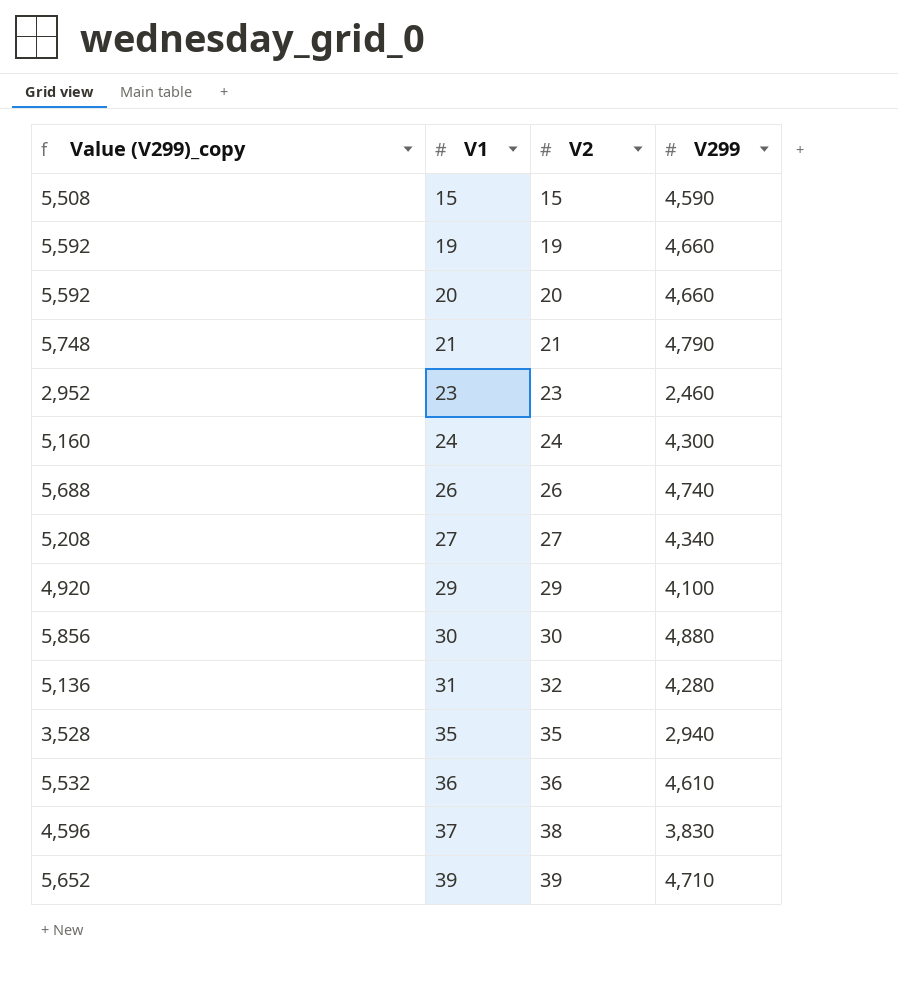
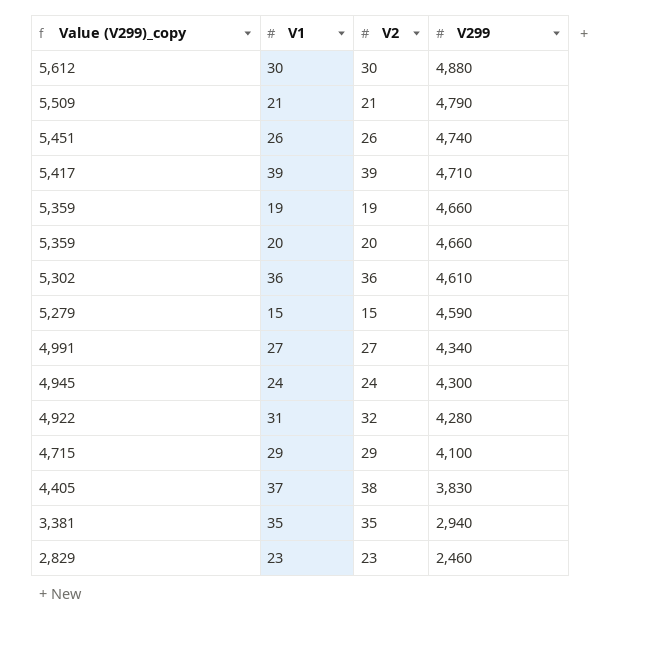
row order: V1 ascending -> Value (V299)_copy descending
column Value (V299)_copy | formula: [V299] * 1.2 -> [V299] * 1.15

